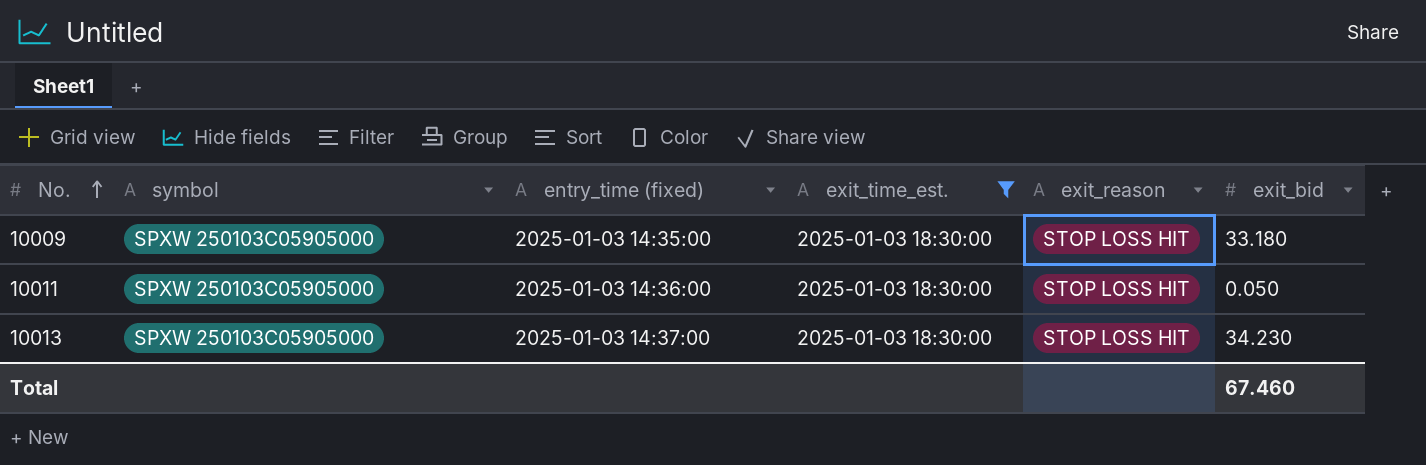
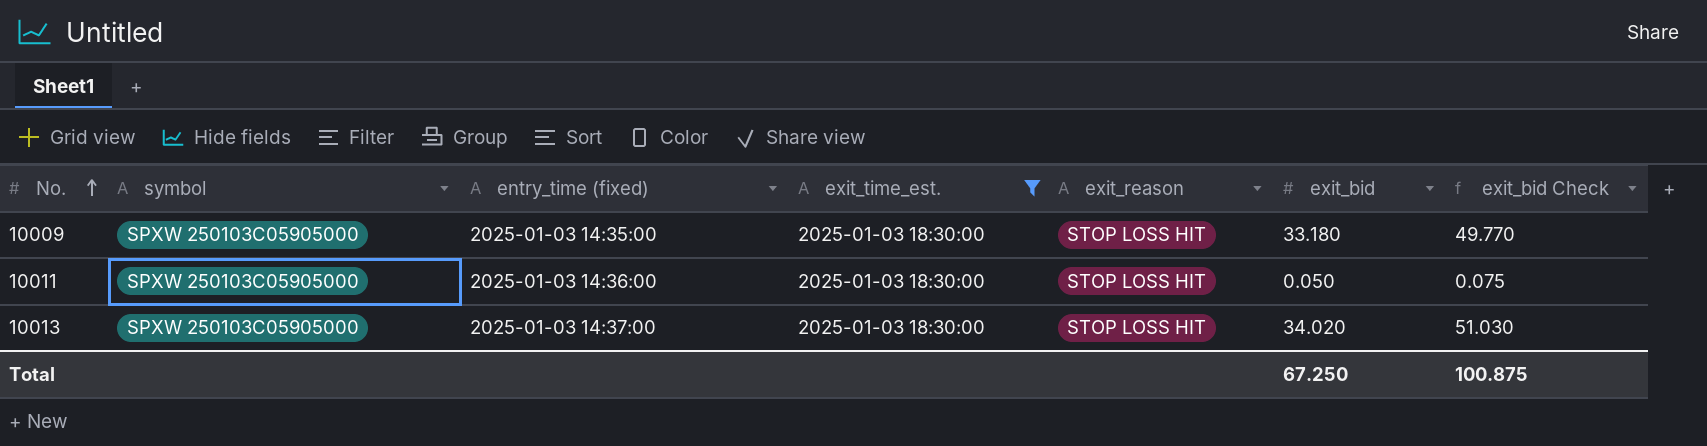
column exit_bid Check | formula: none -> [exit_bid] * 1.5
10013 | exit_bid: 34.230 -> 34.020
Total | exit_bid: 67.460 -> 67.250

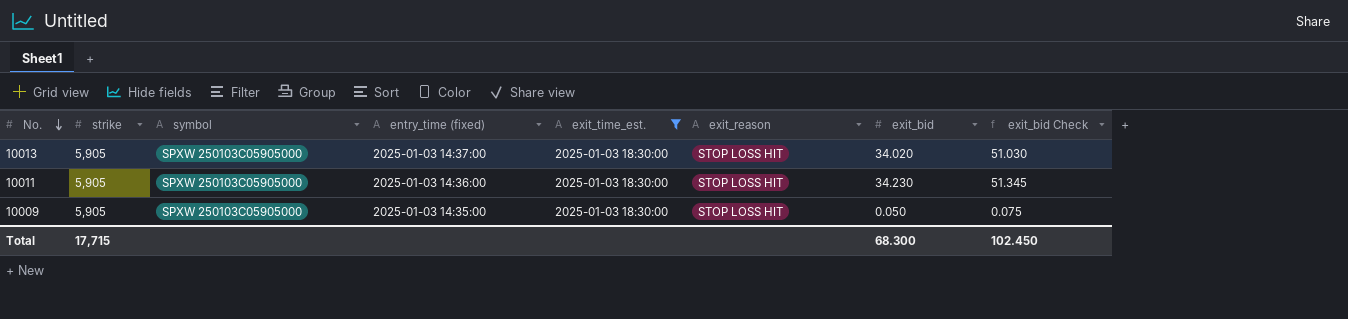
row order: No. ascending -> No. descending
column strike | position: none -> 2
10011 | exit_bid: 0.050 -> 34.230
10011 | exit_bid Check: 0.075 -> 51.345
10009 | exit_bid: 33.180 -> 0.050
10009 | exit_bid Check: 49.770 -> 0.075
Total | exit_bid: 67.250 -> 68.300
Total | exit_bid Check: 100.875 -> 102.450

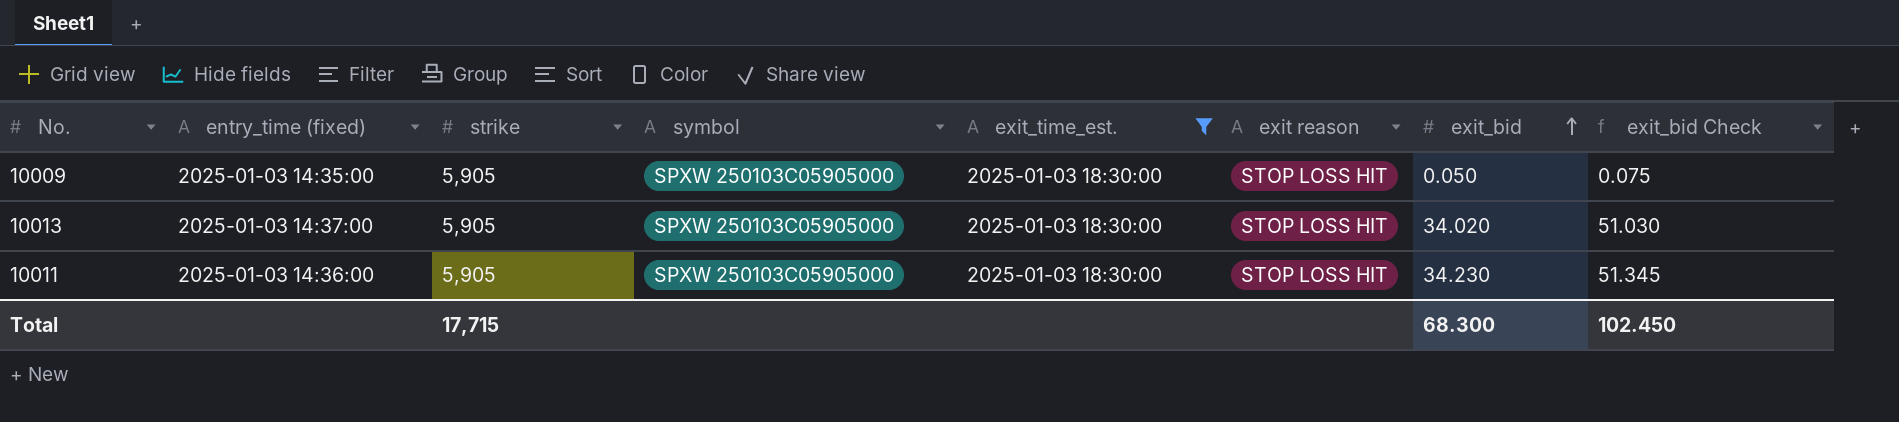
row order: No. descending -> exit_bid ascending
column entry_time (fixed) | position: 4 -> 2
column name: exit_reason -> exit reason

